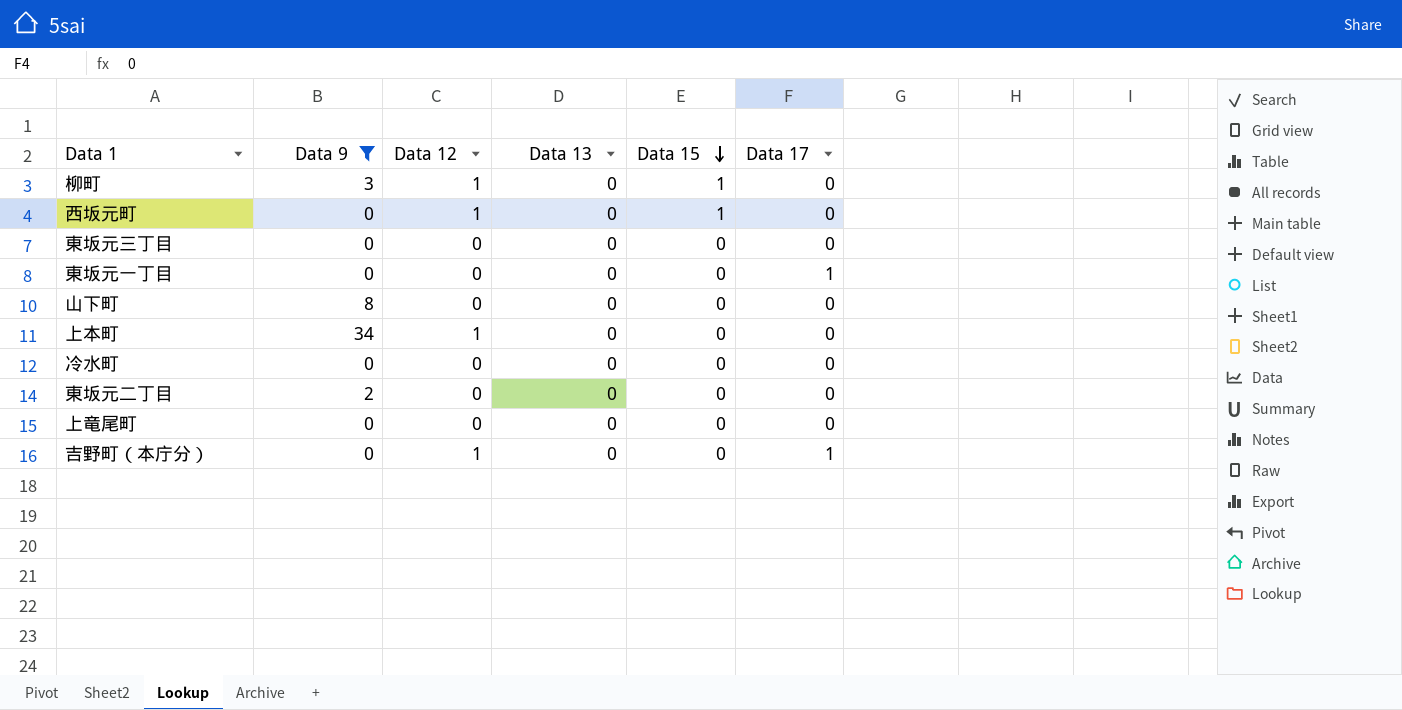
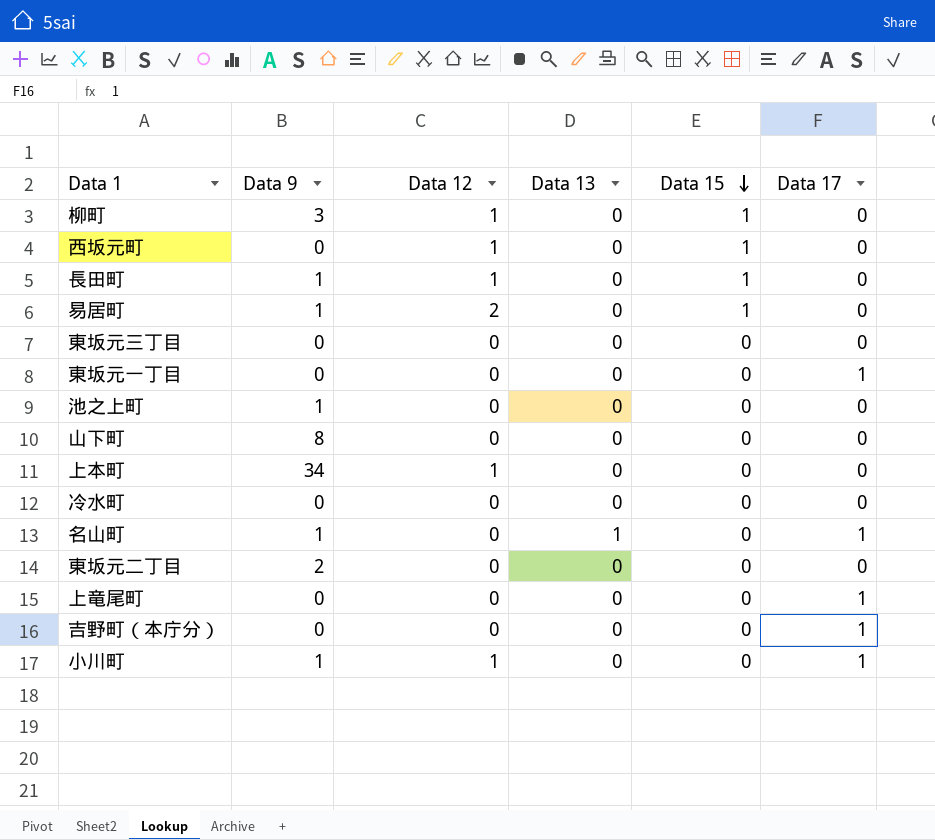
filter: Data 9 != 1 -> none
上竜尾町 | Data 17: 0 -> 1
吉野町（本庁分） | Data 12: 1 -> 0

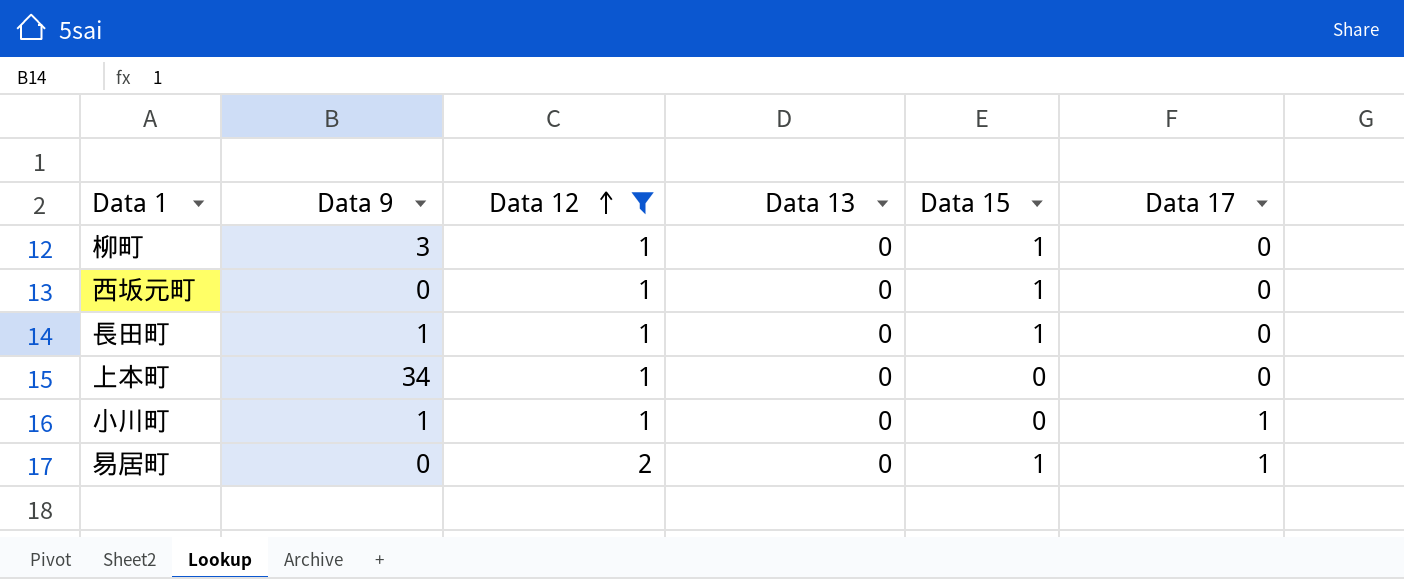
filter: none -> Data 12 != 0
row order: Data 15 descending -> Data 12 ascending
易居町 | Data 9: 1 -> 0
易居町 | Data 17: 0 -> 1

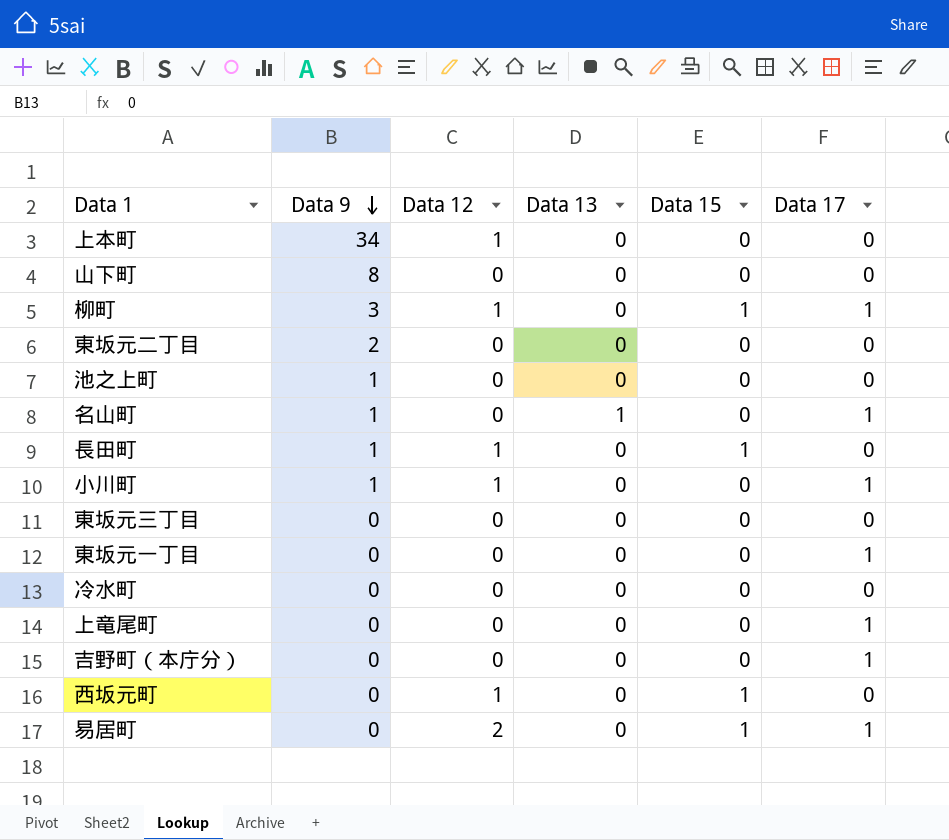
filter: Data 12 != 0 -> none
row order: Data 12 ascending -> Data 9 descending
柳町 | Data 17: 0 -> 1

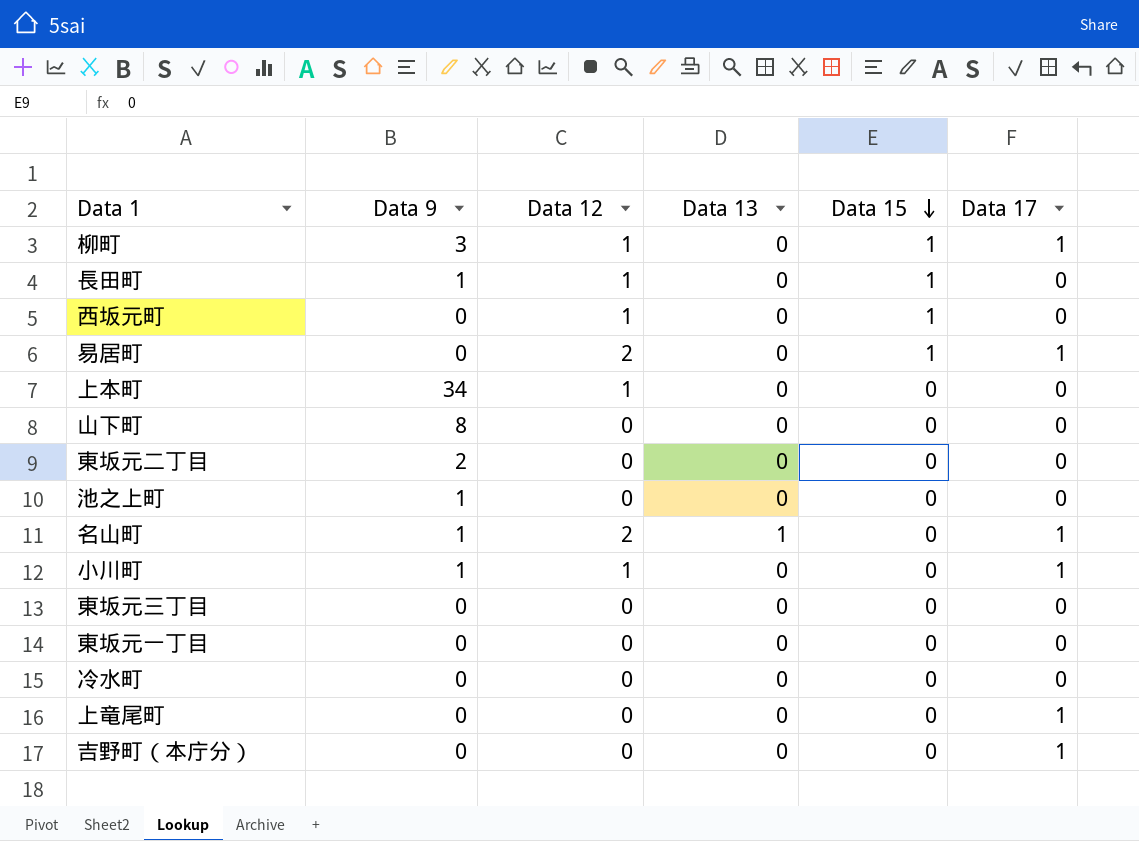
row order: Data 9 descending -> Data 15 descending
名山町 | Data 12: 0 -> 2
東坂元一丁目 | Data 17: 1 -> 0

